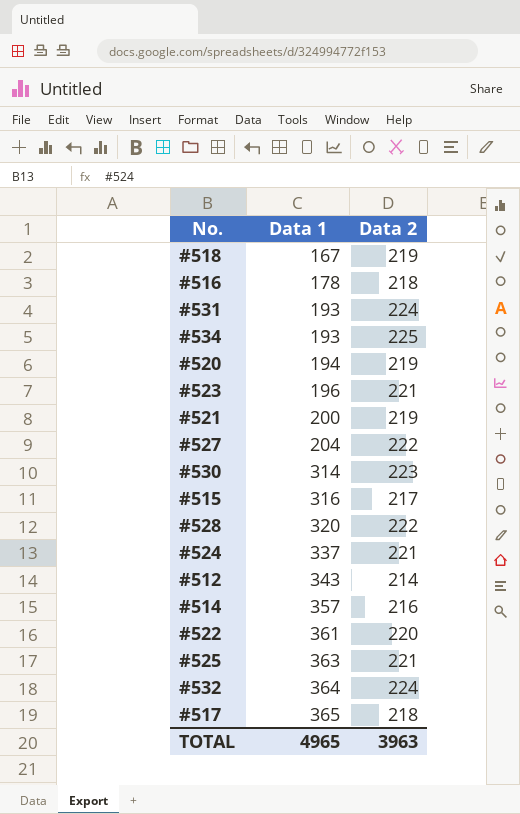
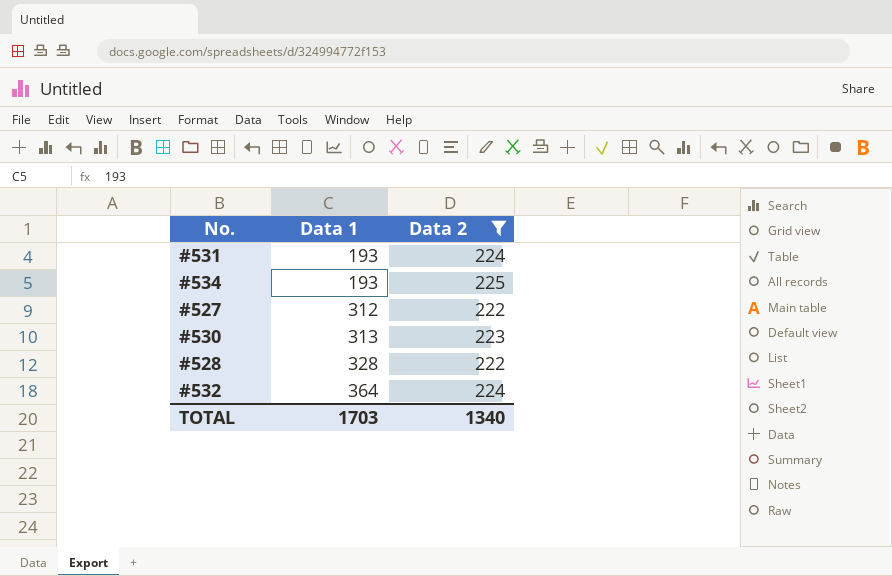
filter: none -> Data 2 >= 222
#527 | Data 1: 204 -> 312
#530 | Data 1: 314 -> 313
#528 | Data 1: 320 -> 328
TOTAL | Data 1: 4965 -> 1703
TOTAL | Data 2: 3963 -> 1340

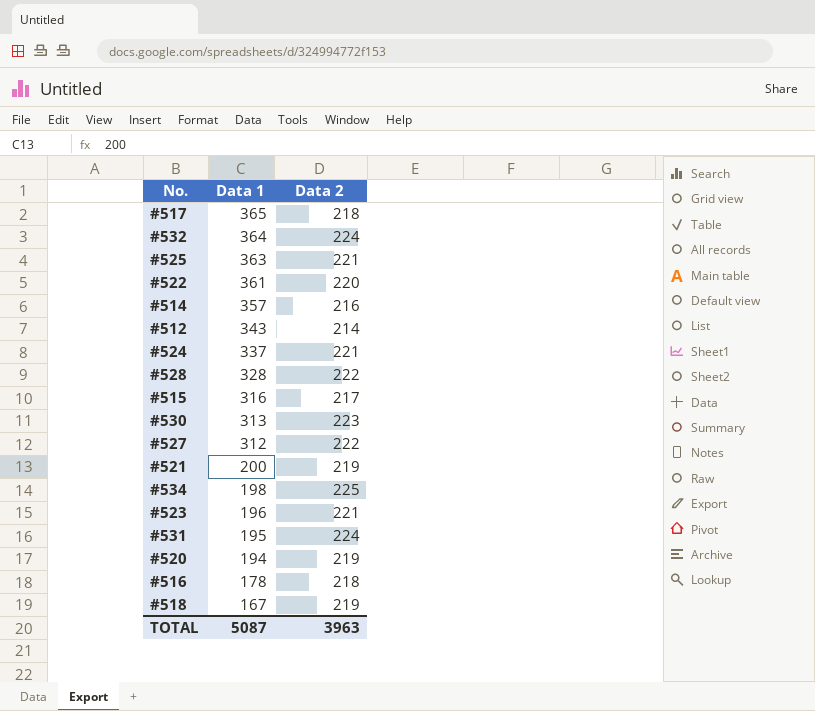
filter: Data 2 >= 222 -> none
row order: Data 1 ascending -> Data 1 descending
#534 | Data 1: 193 -> 198
#531 | Data 1: 193 -> 195
TOTAL | Data 1: 1703 -> 5087
TOTAL | Data 2: 1340 -> 3963

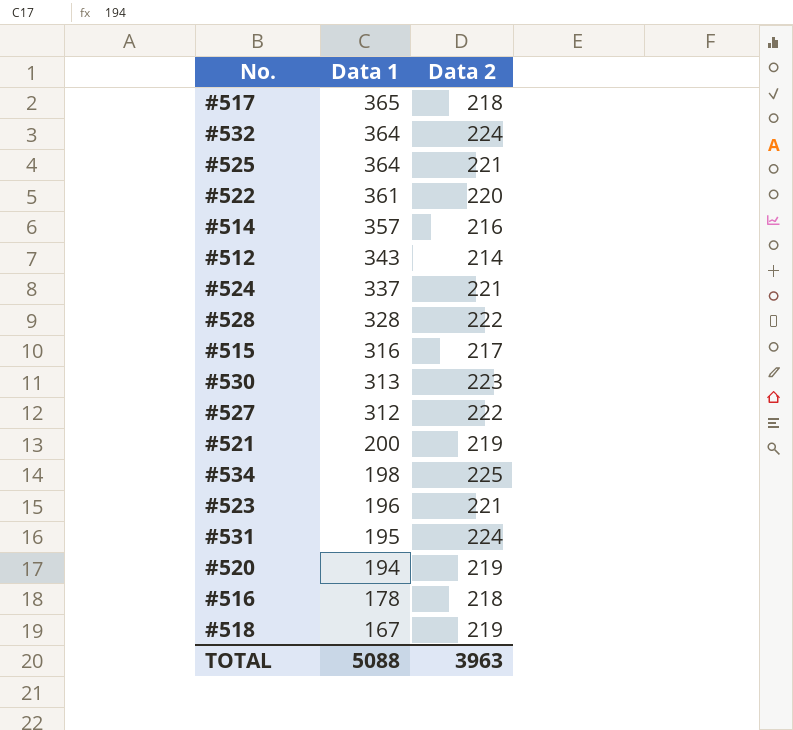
#525 | Data 1: 363 -> 364
TOTAL | Data 1: 5087 -> 5088

